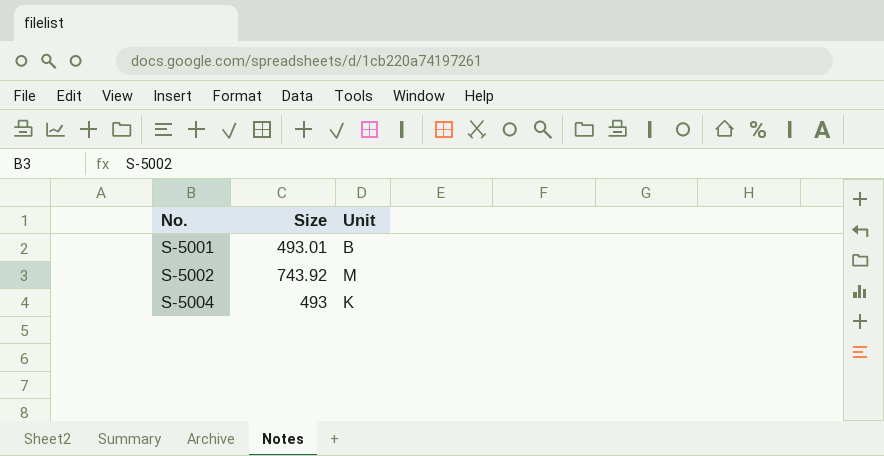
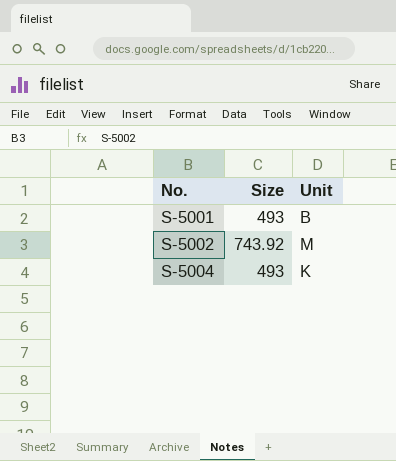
S-5001 | Size: 493.01 -> 493

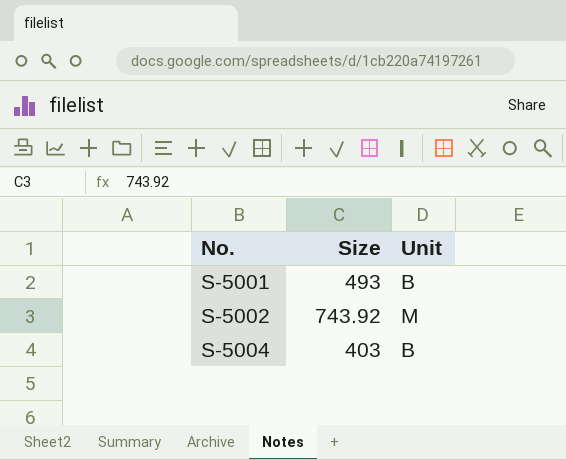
S-5004 | Size: 493 -> 403
S-5004 | Unit: K -> B

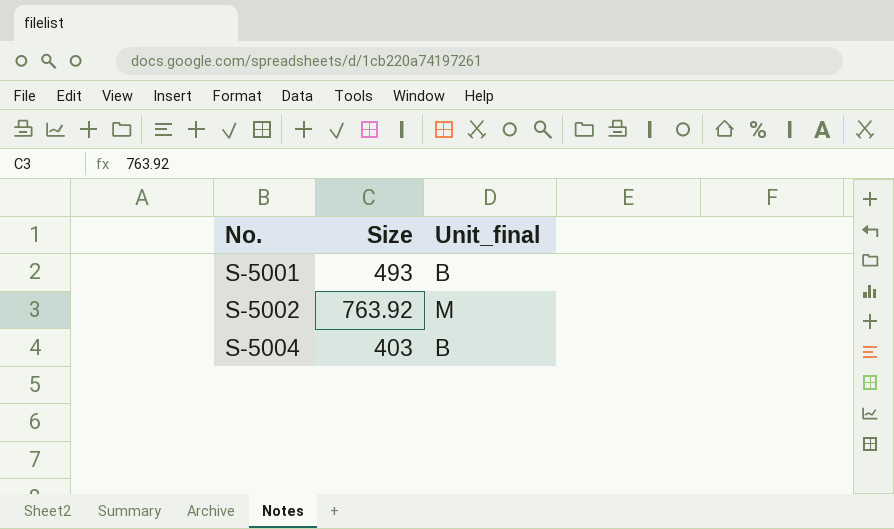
column name: Unit -> Unit_final
S-5002 | Size: 743.92 -> 763.92

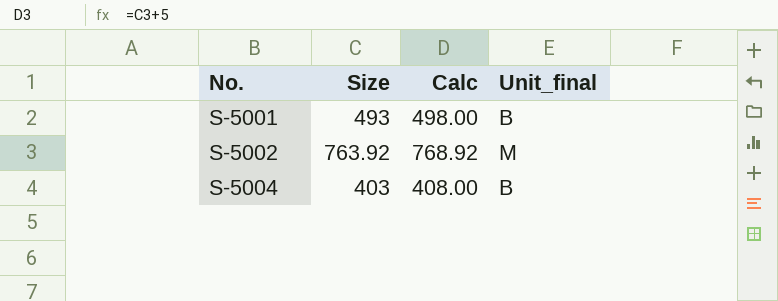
column Calc | formula: none -> [Size] + 5

